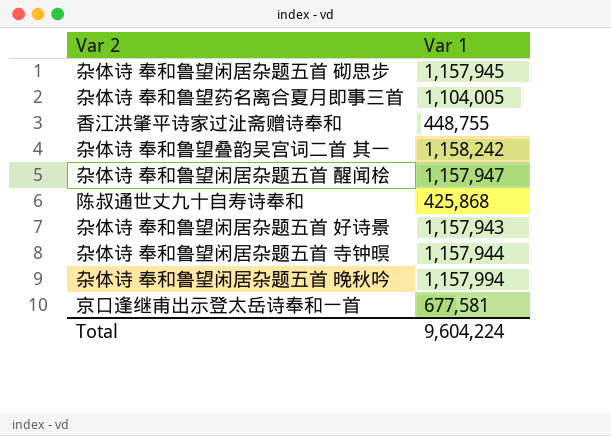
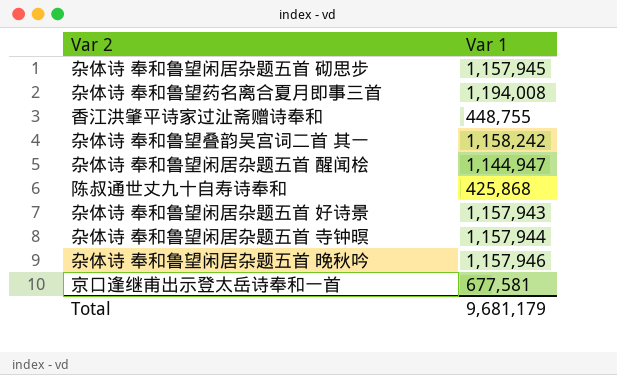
杂体诗 奉和鲁望药名离合夏月即事三首 | Var 1: 1,104,005 -> 1,194,008
杂体诗 奉和鲁望闲居杂题五首 醒闻桧 | Var 1: 1,157,947 -> 1,144,947
杂体诗 奉和鲁望闲居杂题五首 晚秋吟 | Var 1: 1,157,994 -> 1,157,946
Total | Var 1: 9,604,224 -> 9,681,179

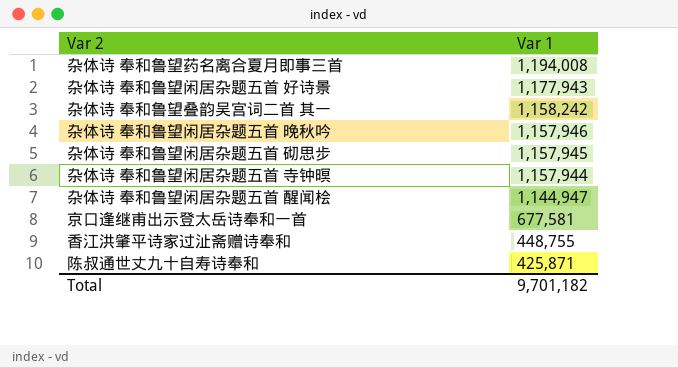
row order: none -> Var 1 descending
杂体诗 奉和鲁望闲居杂题五首 好诗景 | Var 1: 1,157,943 -> 1,177,943
陈叔通世丈九十自寿诗奉和 | Var 1: 425,868 -> 425,871
Total | Var 1: 9,681,179 -> 9,701,182

